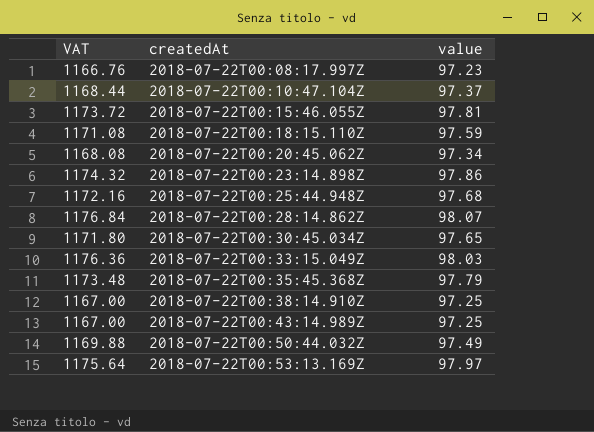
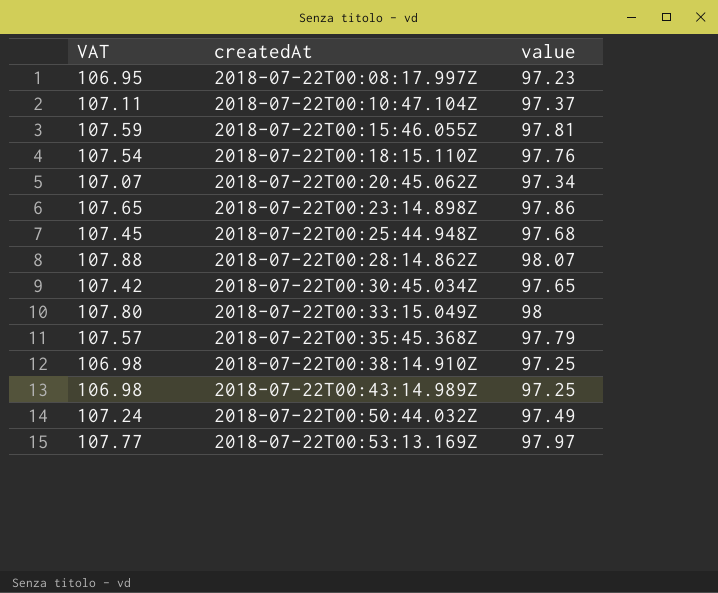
column VAT | formula: [value] * 12 -> [value] * 1.1
2018-07-22T00:18:15.110Z | value: 97.59 -> 97.76
2018-07-22T00:33:15.049Z | value: 98.03 -> 98

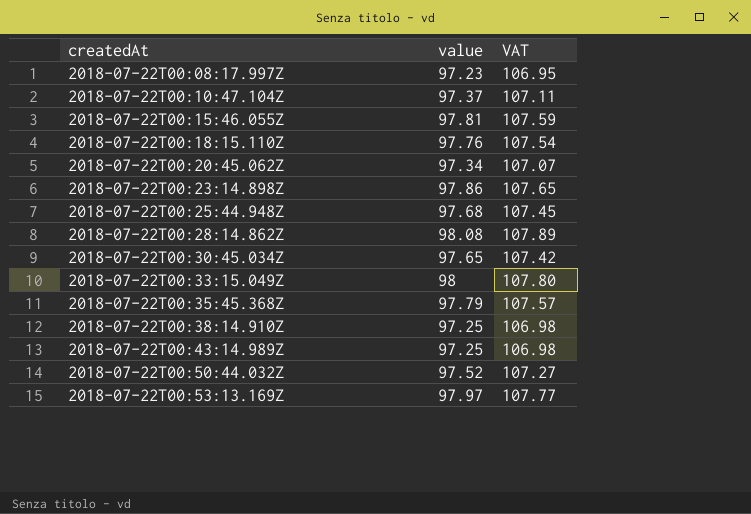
column VAT | position: 1 -> 3
2018-07-22T00:28:14.862Z | value: 98.07 -> 98.08
2018-07-22T00:28:14.862Z | VAT: 107.88 -> 107.89
2018-07-22T00:50:44.032Z | value: 97.49 -> 97.52
2018-07-22T00:50:44.032Z | VAT: 107.24 -> 107.27

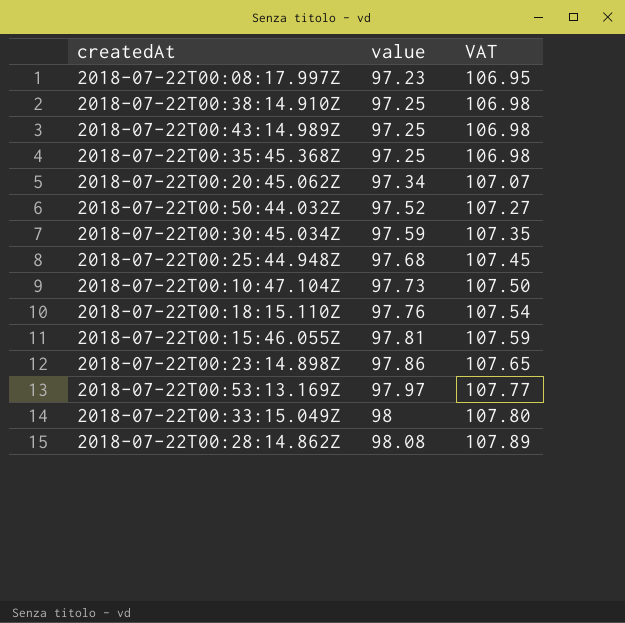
row order: createdAt ascending -> value ascending
2018-07-22T00:35:45.368Z | value: 97.79 -> 97.25
2018-07-22T00:35:45.368Z | VAT: 107.57 -> 106.98
2018-07-22T00:30:45.034Z | value: 97.65 -> 97.59
2018-07-22T00:30:45.034Z | VAT: 107.42 -> 107.35
2018-07-22T00:10:47.104Z | value: 97.37 -> 97.73
2018-07-22T00:10:47.104Z | VAT: 107.11 -> 107.50

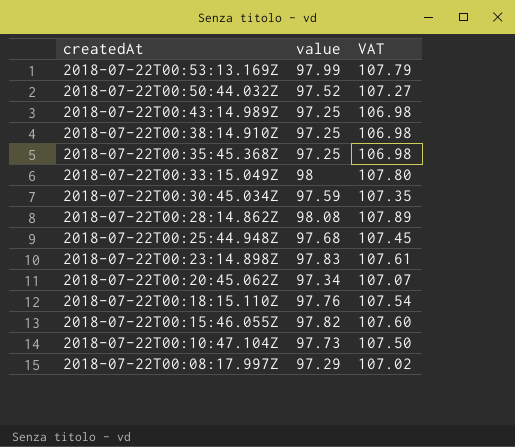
row order: value ascending -> createdAt descending
2018-07-22T00:53:13.169Z | value: 97.97 -> 97.99
2018-07-22T00:53:13.169Z | VAT: 107.77 -> 107.79
2018-07-22T00:23:14.898Z | value: 97.86 -> 97.83
2018-07-22T00:23:14.898Z | VAT: 107.65 -> 107.61
2018-07-22T00:15:46.055Z | value: 97.81 -> 97.82
2018-07-22T00:15:46.055Z | VAT: 107.59 -> 107.60
2018-07-22T00:08:17.997Z | value: 97.23 -> 97.29
2018-07-22T00:08:17.997Z | VAT: 106.95 -> 107.02

